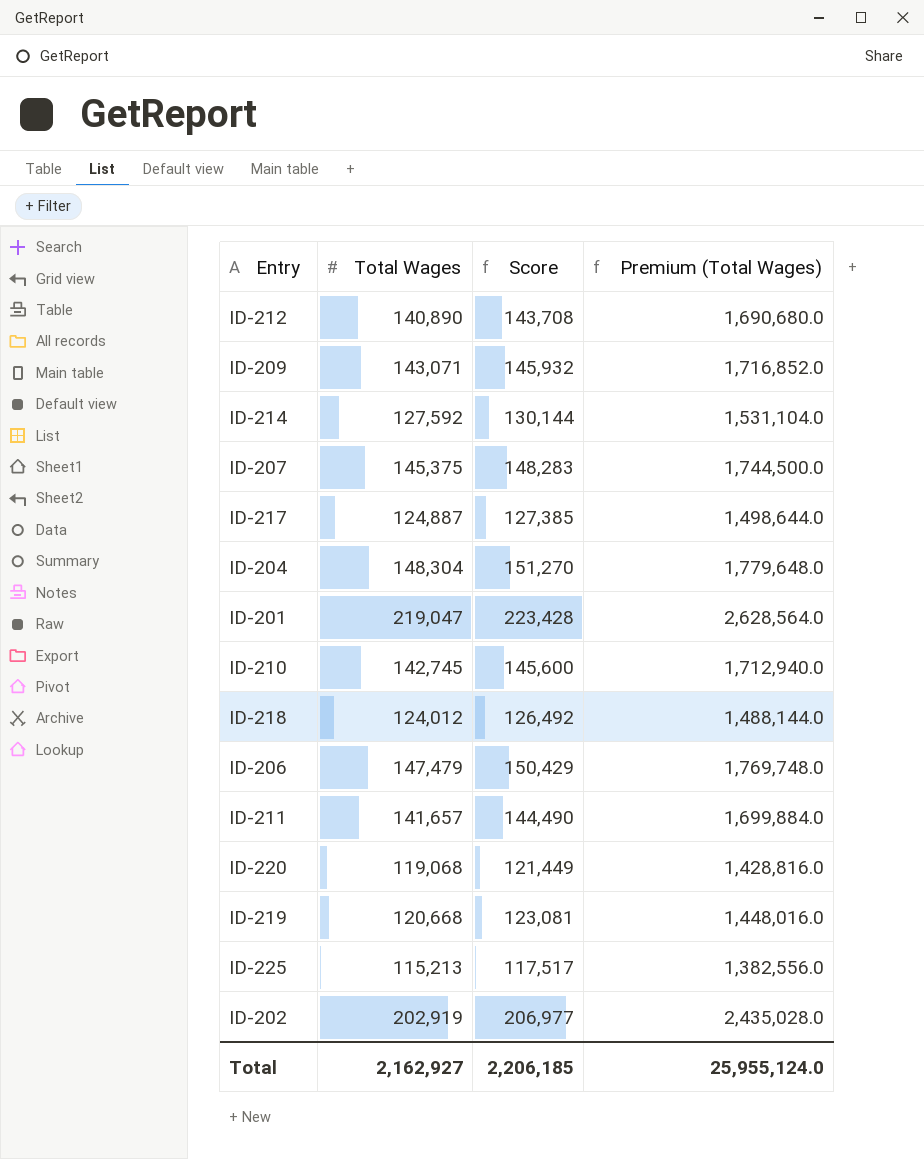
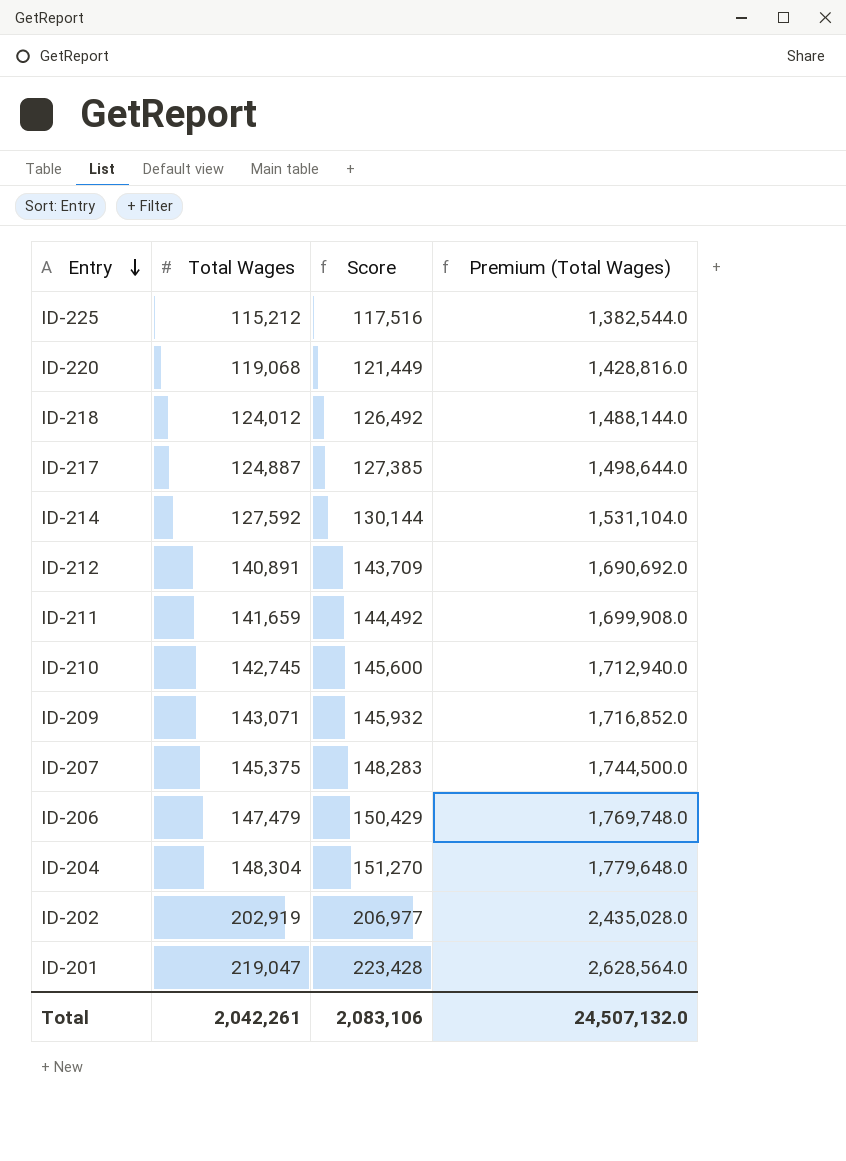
row order: none -> Entry descending
row ID-219: 120,668 | 123,081 | 1,448,016.0 -> none
ID-225 | Total Wages: 115,213 -> 115,212
ID-225 | Score: 117,517 -> 117,516
ID-225 | Premium (Total Wages): 1,382,556.0 -> 1,382,544.0
ID-212 | Total Wages: 140,890 -> 140,891
ID-212 | Score: 143,708 -> 143,709
ID-212 | Premium (Total Wages): 1,690,680.0 -> 1,690,692.0
ID-211 | Total Wages: 141,657 -> 141,659
ID-211 | Score: 144,490 -> 144,492
ID-211 | Premium (Total Wages): 1,699,884.0 -> 1,699,908.0
Total | Total Wages: 2,162,927 -> 2,042,261
Total | Score: 2,206,185 -> 2,083,106
Total | Premium (Total Wages): 25,955,124.0 -> 24,507,132.0

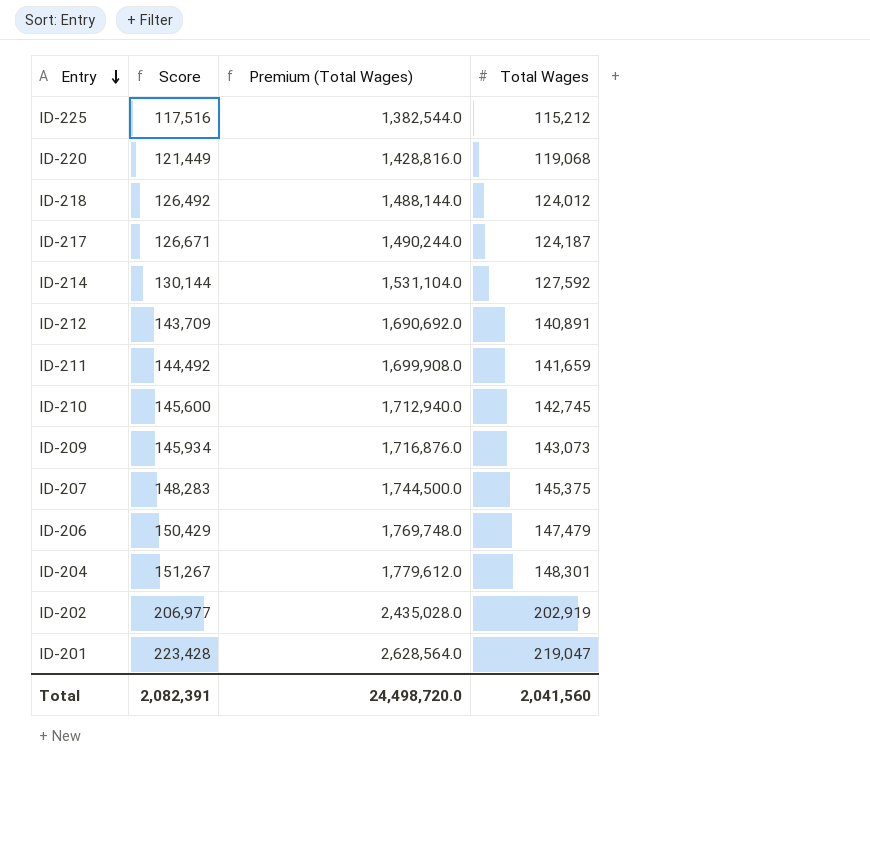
column Total Wages | position: 2 -> 4
ID-217 | Score: 127,385 -> 126,671
ID-217 | Premium (Total Wages): 1,498,644.0 -> 1,490,244.0
ID-217 | Total Wages: 124,887 -> 124,187
ID-209 | Score: 145,932 -> 145,934
ID-209 | Premium (Total Wages): 1,716,852.0 -> 1,716,876.0
ID-209 | Total Wages: 143,071 -> 143,073
ID-204 | Score: 151,270 -> 151,267
ID-204 | Premium (Total Wages): 1,779,648.0 -> 1,779,612.0
ID-204 | Total Wages: 148,304 -> 148,301
Total | Score: 2,083,106 -> 2,082,391
Total | Premium (Total Wages): 24,507,132.0 -> 24,498,720.0
Total | Total Wages: 2,042,261 -> 2,041,560

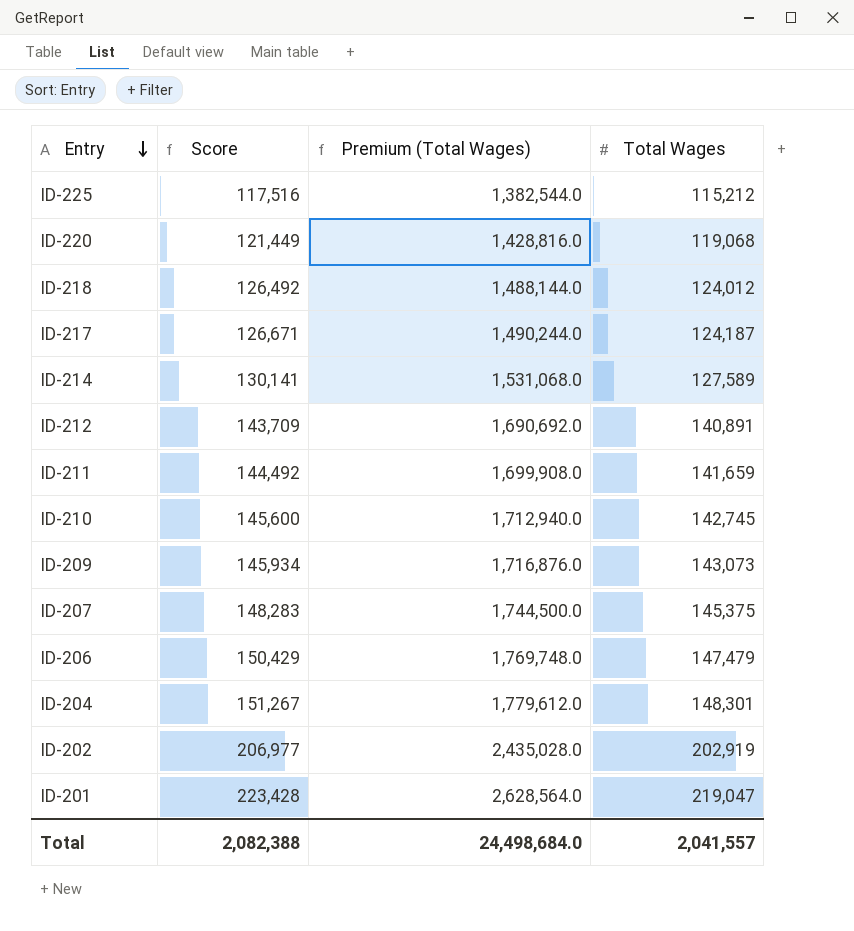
ID-214 | Score: 130,144 -> 130,141
ID-214 | Premium (Total Wages): 1,531,104.0 -> 1,531,068.0
ID-214 | Total Wages: 127,592 -> 127,589
Total | Score: 2,082,391 -> 2,082,388
Total | Premium (Total Wages): 24,498,720.0 -> 24,498,684.0
Total | Total Wages: 2,041,560 -> 2,041,557

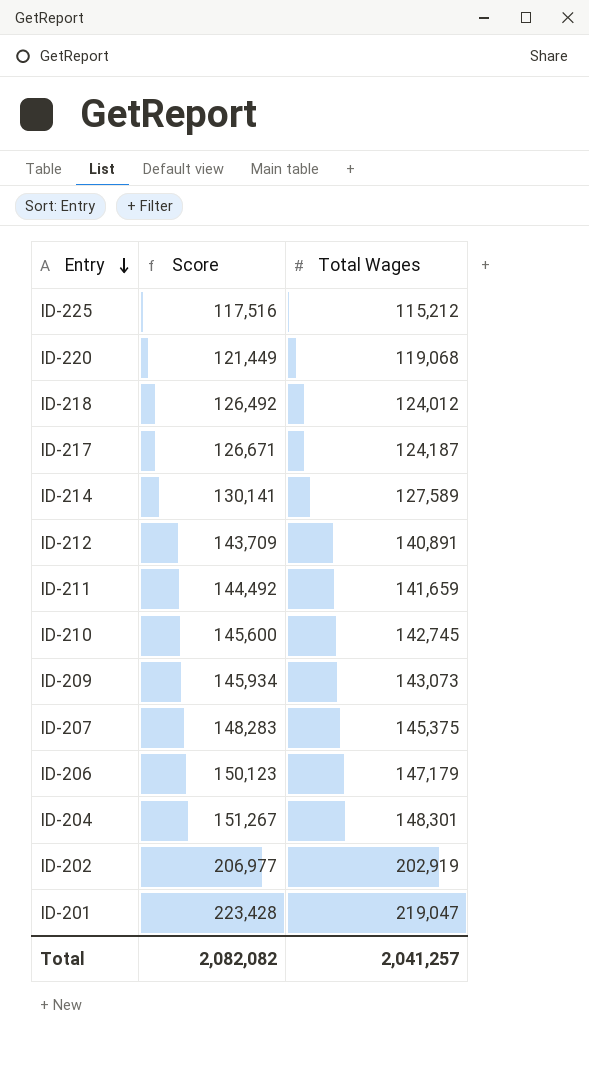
column Premium (Total Wages) | formula: [Total Wages] * 12 -> none
ID-206 | Score: 150,429 -> 150,123
ID-206 | Total Wages: 147,479 -> 147,179
Total | Score: 2,082,388 -> 2,082,082
Total | Total Wages: 2,041,557 -> 2,041,257

